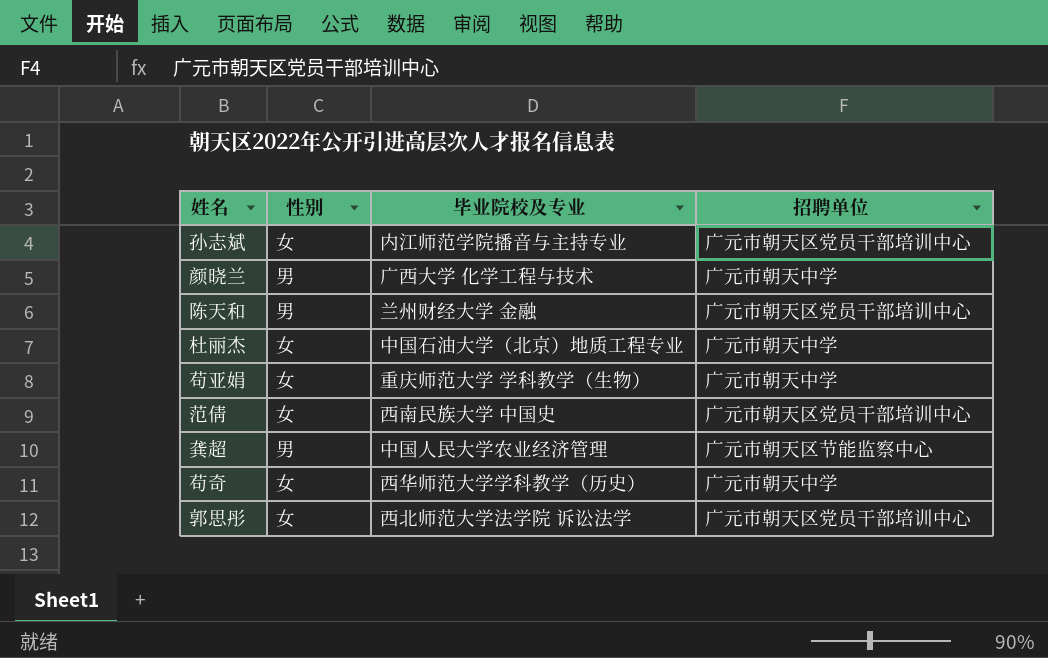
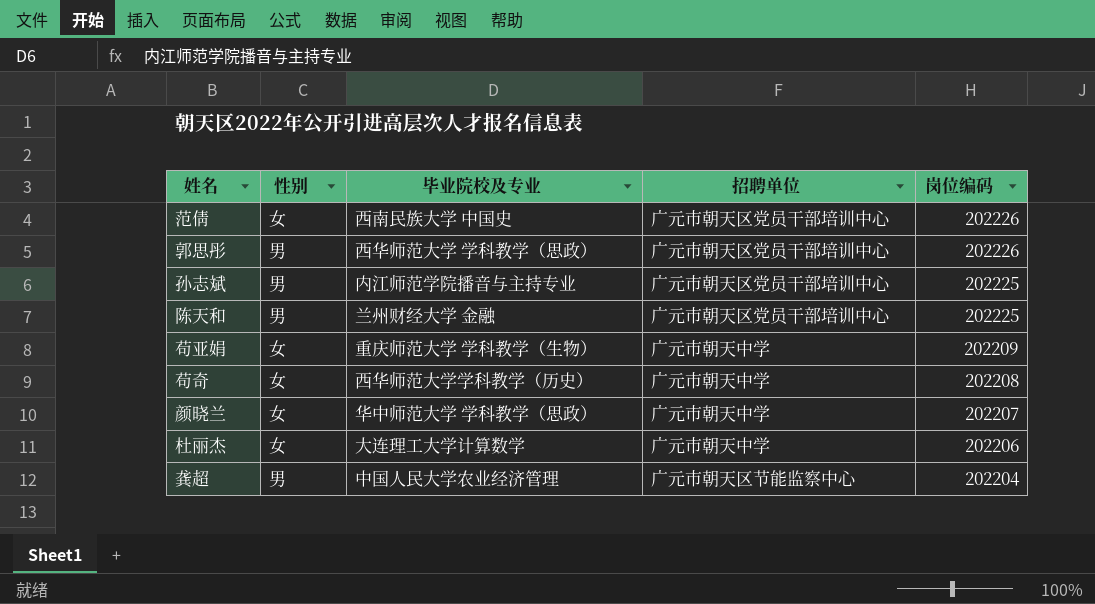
row order: none -> 岗位编码 descending
column 岗位编码 | position: none -> 5
郭思彤 | 性别: 女 -> 男
郭思彤 | 毕业院校及专业: 西北师范大学法学院 诉讼法学 -> 西华师范大学 学科教学（思政）
孙志斌 | 性别: 女 -> 男
颜晓兰 | 性别: 男 -> 女
颜晓兰 | 毕业院校及专业: 广西大学 化学工程与技术 -> 华中师范大学 学科教学（思政）
杜丽杰 | 毕业院校及专业: 中国石油大学（北京）地质工程专业 -> 大连理工大学计算数学

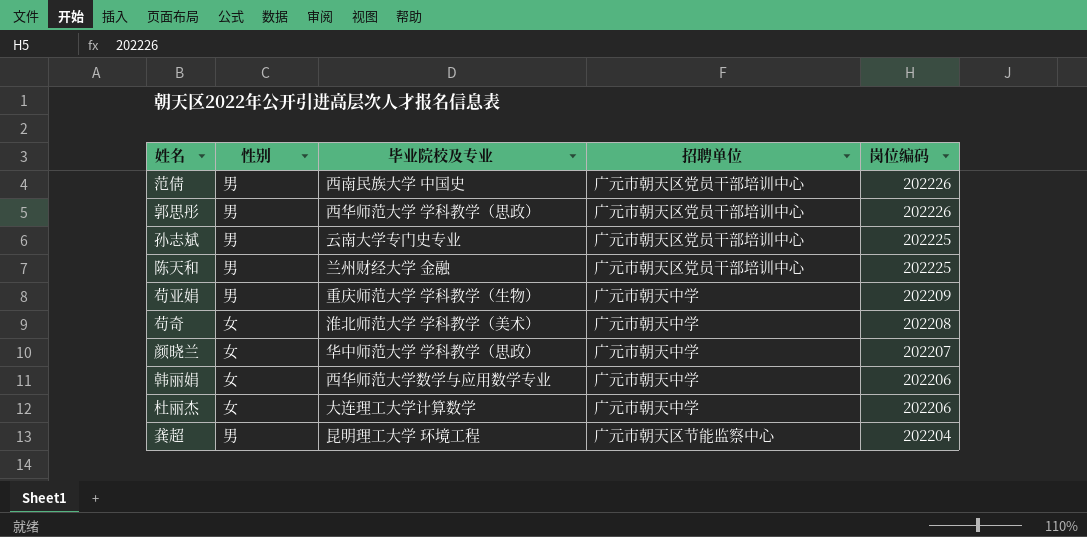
范倩 | 性别: 女 -> 男
孙志斌 | 毕业院校及专业: 内江师范学院播音与主持专业 -> 云南大学专门史专业
苟亚娟 | 性别: 女 -> 男
苟奇 | 毕业院校及专业: 西华师范大学学科教学（历史） -> 淮北师范大学 学科教学（美术）
row 韩丽娟: none -> 女 | 西华师范大学数学与应用数学专业 | 广元市朝天中学 | 202206
龚超 | 毕业院校及专业: 中国人民大学农业经济管理 -> 昆明理工大学 环境工程

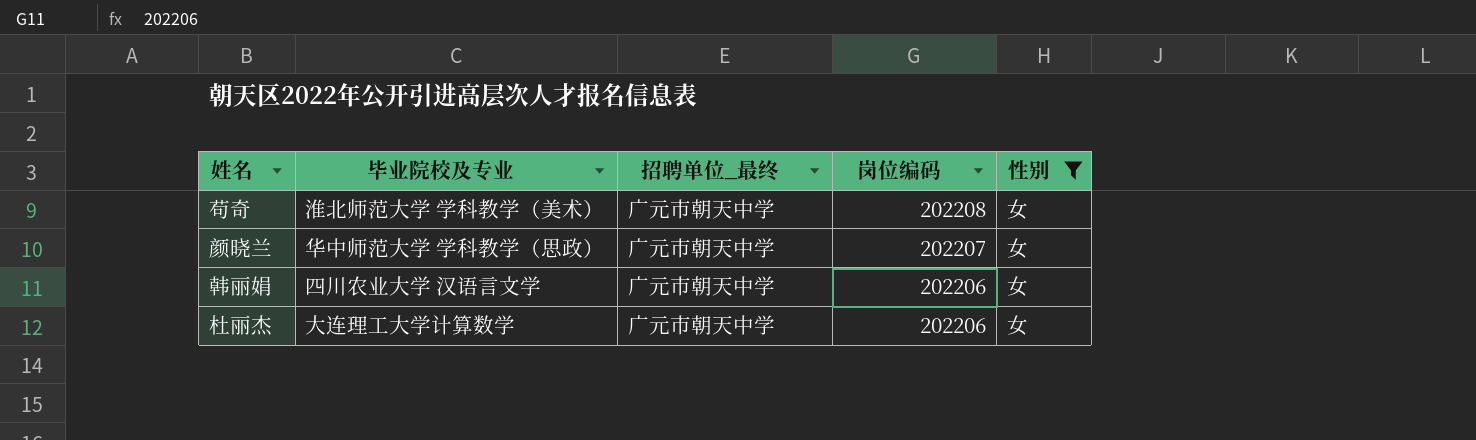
filter: none -> 性别 = 女
column name: 招聘单位 -> 招聘单位_最终
column 性别 | position: 2 -> 5
韩丽娟 | 毕业院校及专业: 西华师范大学数学与应用数学专业 -> 四川农业大学 汉语言文学

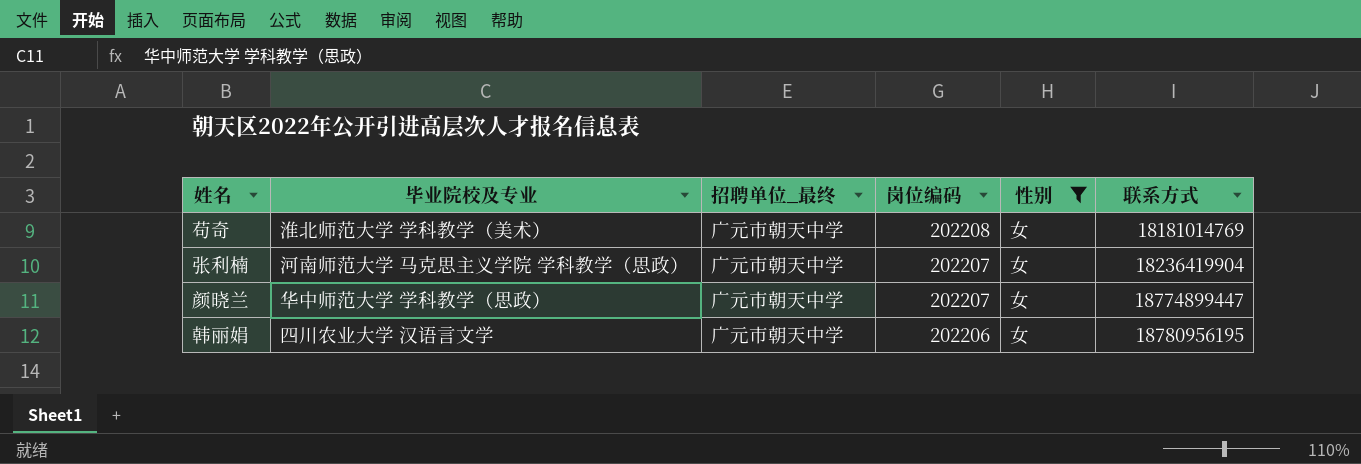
column 联系方式 | position: none -> 6
row 杜丽杰: 大连理工大学计算数学 | 广元市朝天中学 | 202206 | 女 -> none
row 张利楠: none -> 河南师范大学 马克思主义学院 学科教学（思政） | 广元市朝天中学 | 202207 | 女 | 18236419904

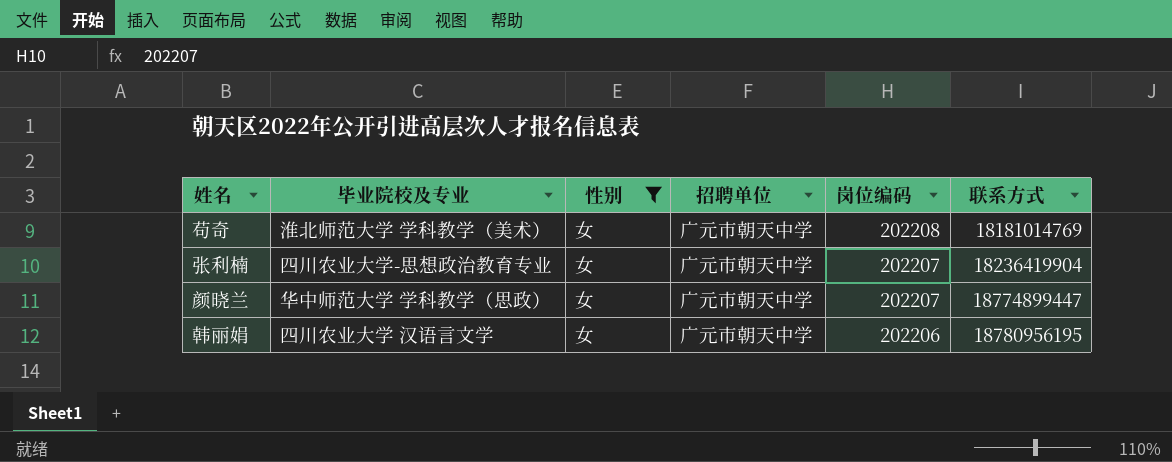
column 性别 | position: 5 -> 3
column name: 招聘单位_最终 -> 招聘单位
张利楠 | 毕业院校及专业: 河南师范大学 马克思主义学院 学科教学（思政） -> 四川农业大学-思想政治教育专业

